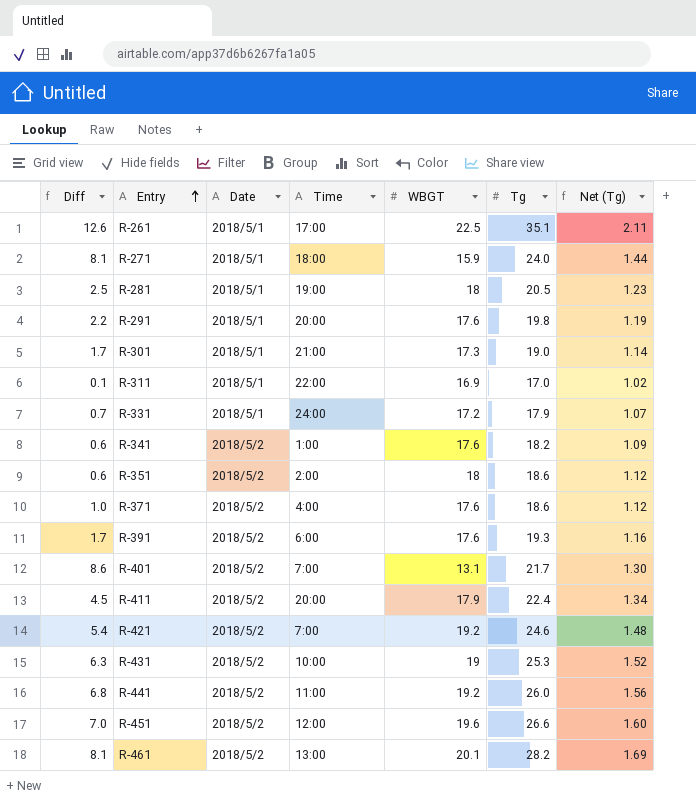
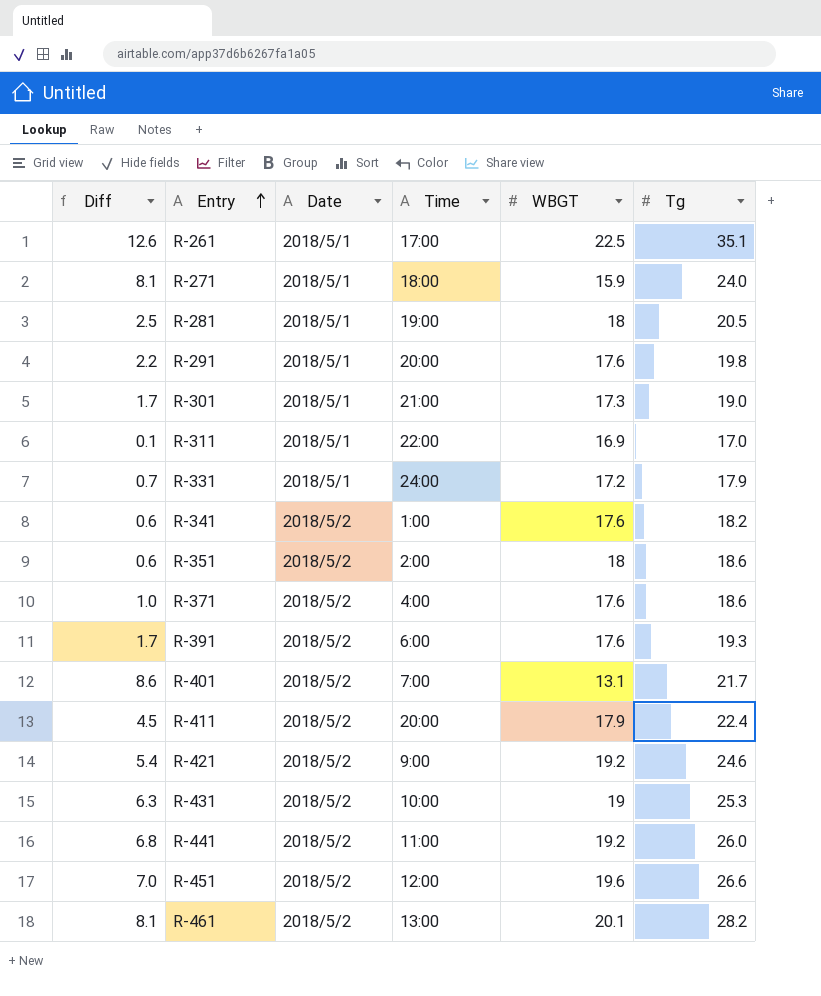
column Net (Tg) | formula: [Tg] * 0.06 -> none
R-421 | Time: 7:00 -> 9:00

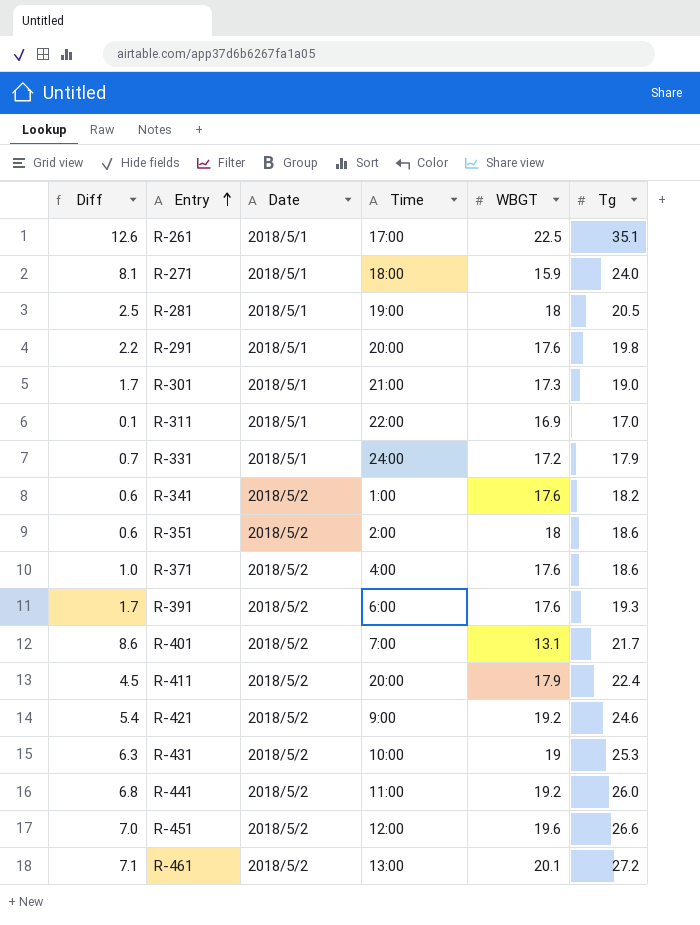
R-461 | Diff: 8.1 -> 7.1
R-461 | Tg: 28.2 -> 27.2

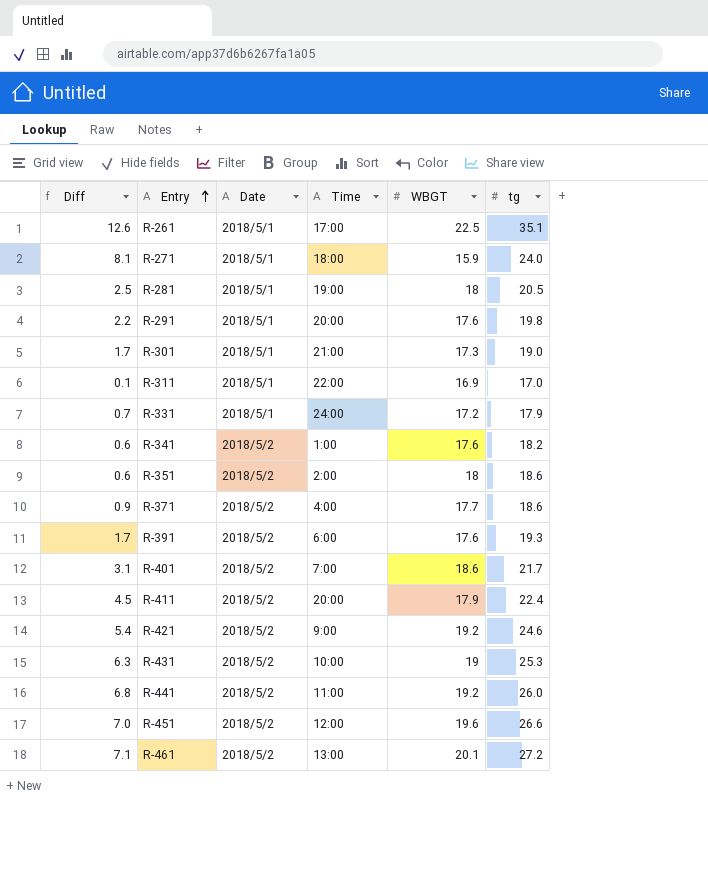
column name: Tg -> tg
R-371 | Diff: 1.0 -> 0.9
R-371 | WBGT: 17.6 -> 17.7
R-401 | Diff: 8.6 -> 3.1
R-401 | WBGT: 13.1 -> 18.6

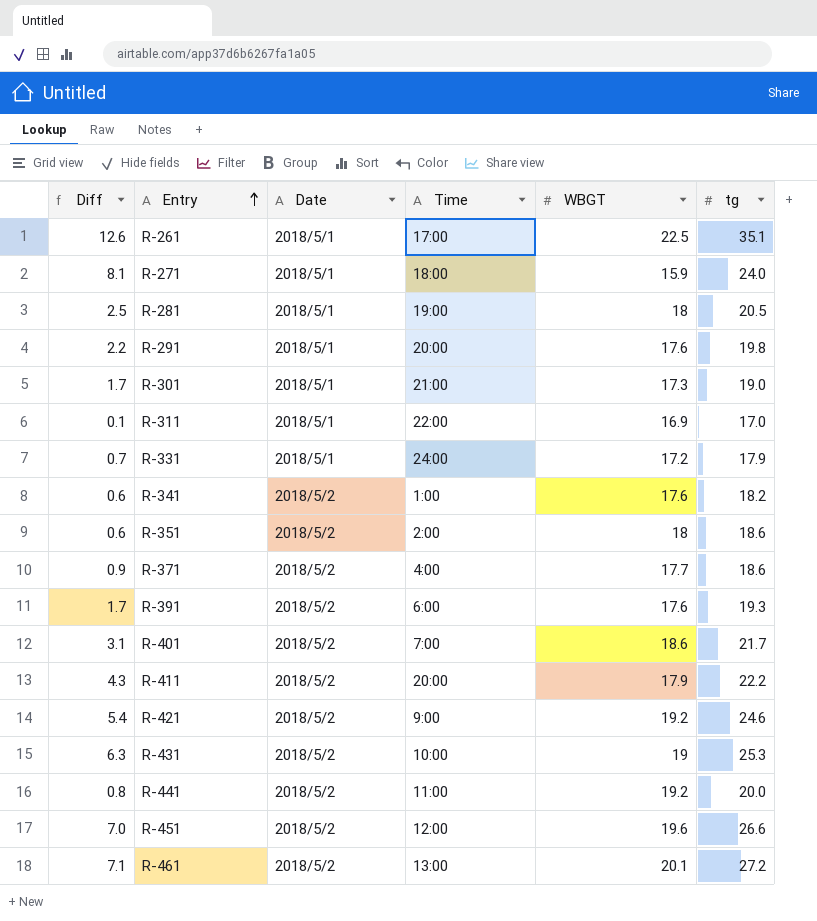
R-411 | Diff: 4.5 -> 4.3
R-411 | tg: 22.4 -> 22.2
R-441 | Diff: 6.8 -> 0.8
R-441 | tg: 26.0 -> 20.0

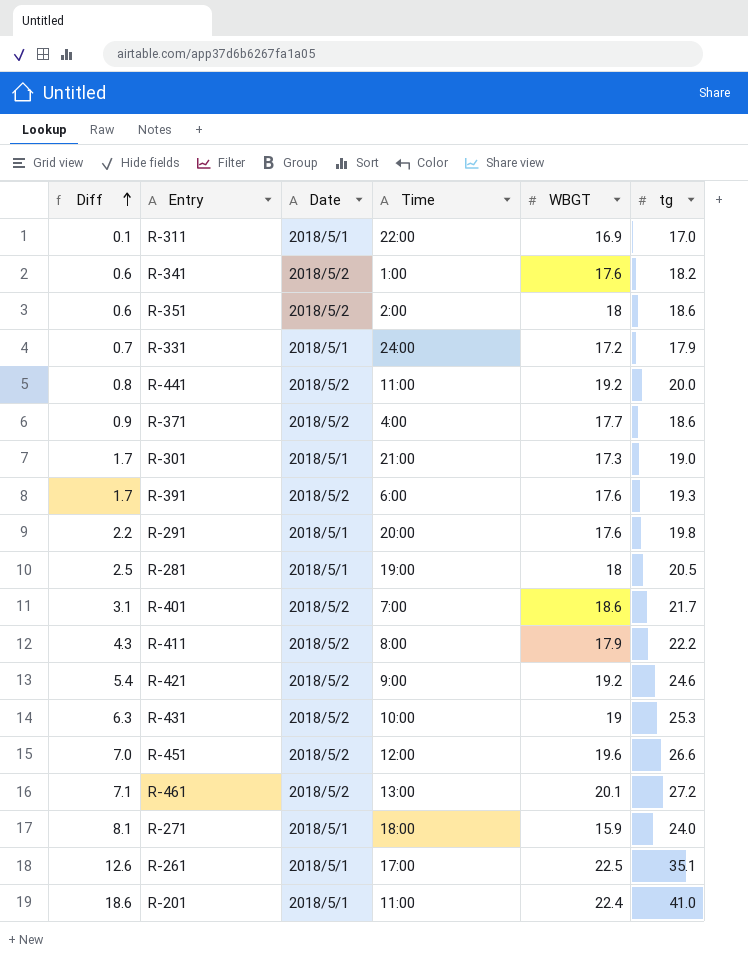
row order: Entry ascending -> Diff ascending
R-411 | Time: 20:00 -> 8:00
row R-201: none -> 18.6 | 2018/5/1 | 11:00 | 22.4 | 41.0

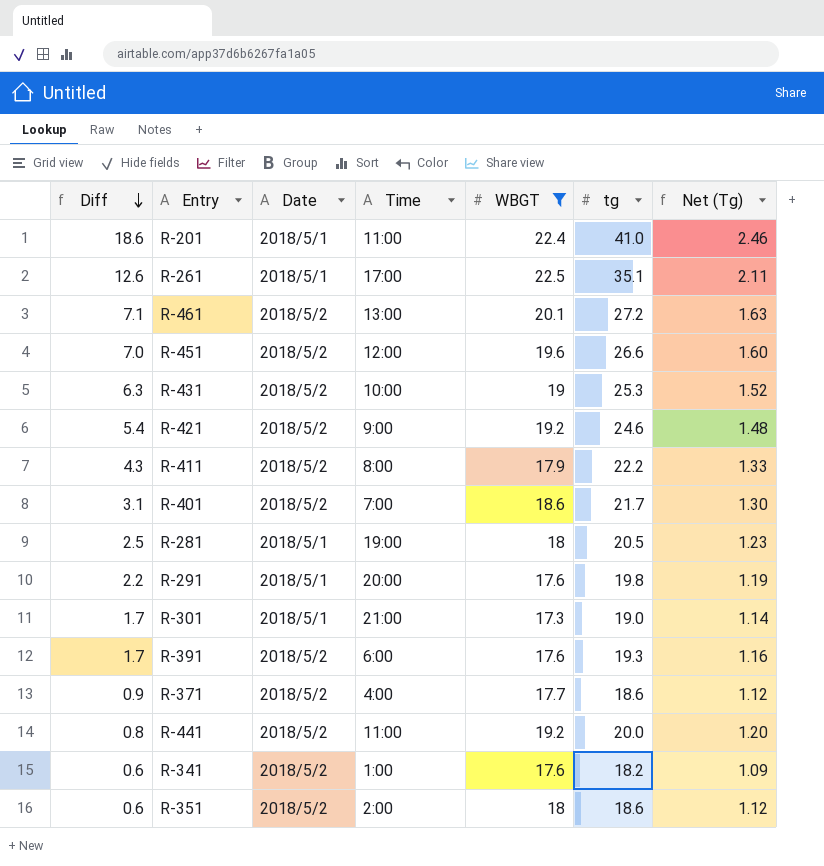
filter: none -> WBGT >= 17.3
row order: Diff ascending -> Diff descending
column Net (Tg) | formula: none -> [tg] * 0.06

